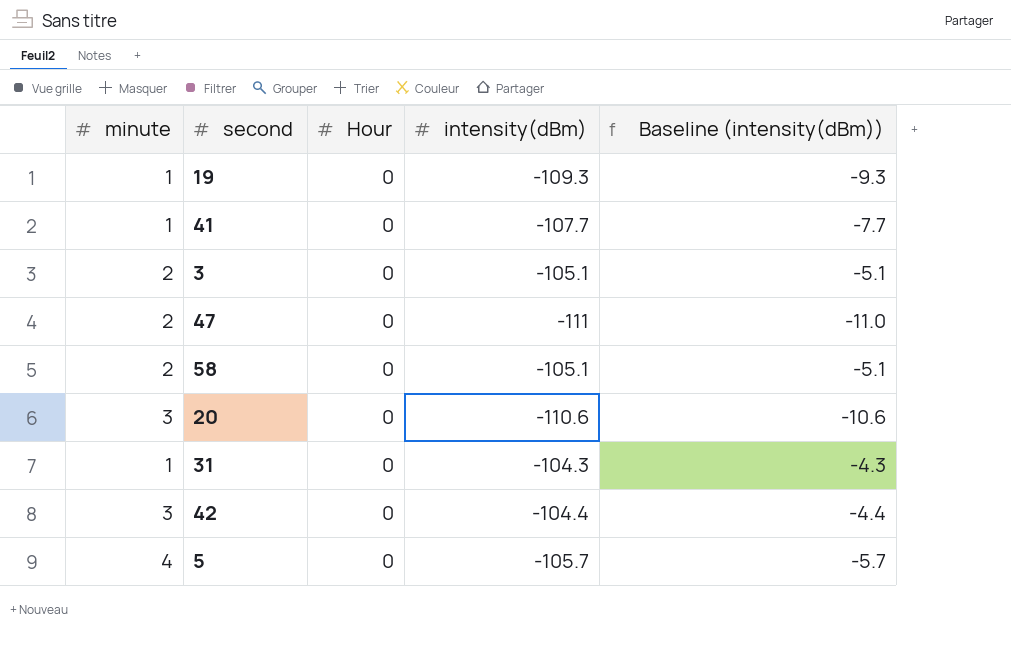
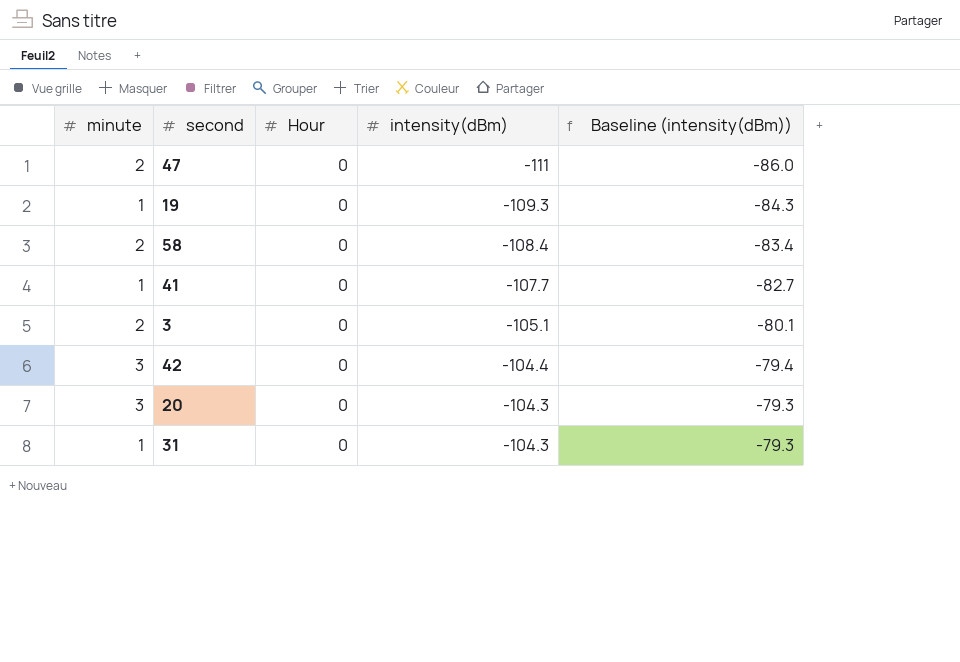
row order: none -> intensity(dBm) ascending
column Baseline (intensity(dBm)) | formula: [intensity(dBm)] + 100 -> [intensity(dBm)] + 25
row 5: 4 | 0 | -105.7 | -5.7 -> none
58 | intensity(dBm): -105.1 -> -108.4
20 | intensity(dBm): -110.6 -> -104.3

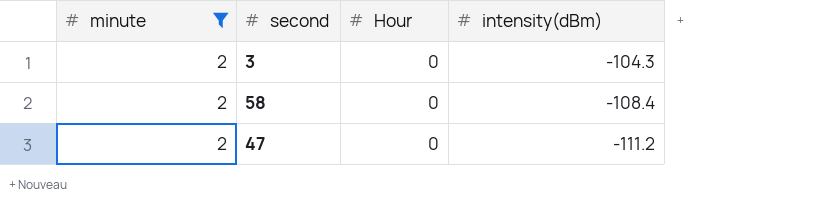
filter: none -> minute = 2
row order: intensity(dBm) ascending -> intensity(dBm) descending
column Baseline (intensity(dBm)) | formula: [intensity(dBm)] + 25 -> none
3 | intensity(dBm): -105.1 -> -104.3
47 | intensity(dBm): -111 -> -111.2

